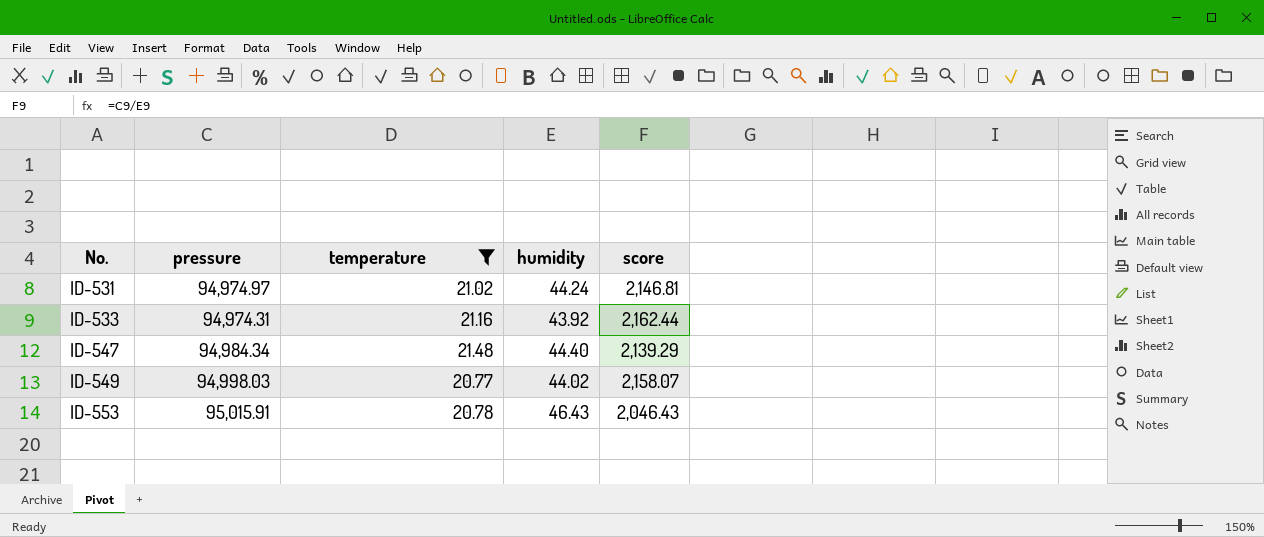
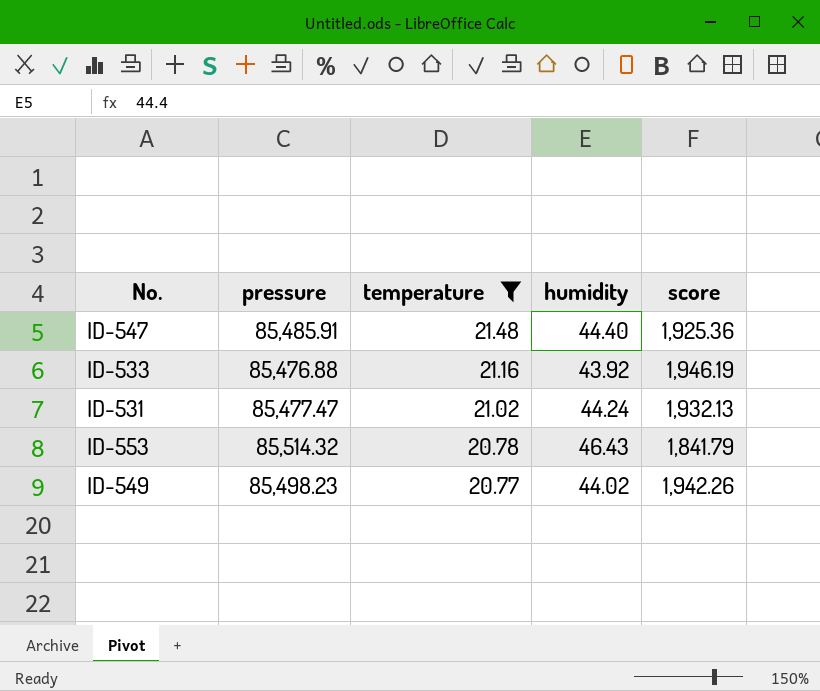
row order: No. ascending -> temperature descending
ID-547 | pressure: 94,984.34 -> 85,485.91
ID-547 | score: 2,139.29 -> 1,925.36
ID-533 | pressure: 94,974.31 -> 85,476.88
ID-533 | score: 2,162.44 -> 1,946.19
ID-531 | pressure: 94,974.97 -> 85,477.47
ID-531 | score: 2,146.81 -> 1,932.13
ID-553 | pressure: 95,015.91 -> 85,514.32
ID-553 | score: 2,046.43 -> 1,841.79
ID-549 | pressure: 94,998.03 -> 85,498.23
ID-549 | score: 2,158.07 -> 1,942.26

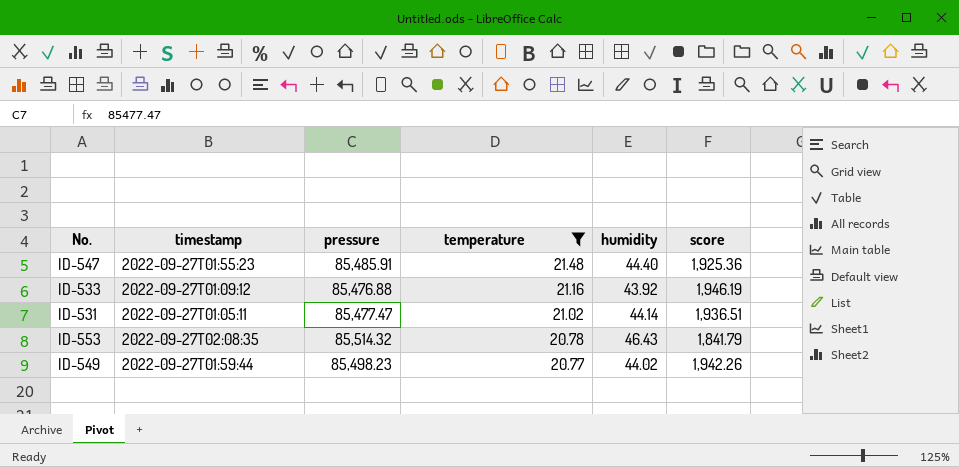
column timestamp | position: none -> 2
ID-531 | humidity: 44.24 -> 44.14
ID-531 | score: 1,932.13 -> 1,936.51

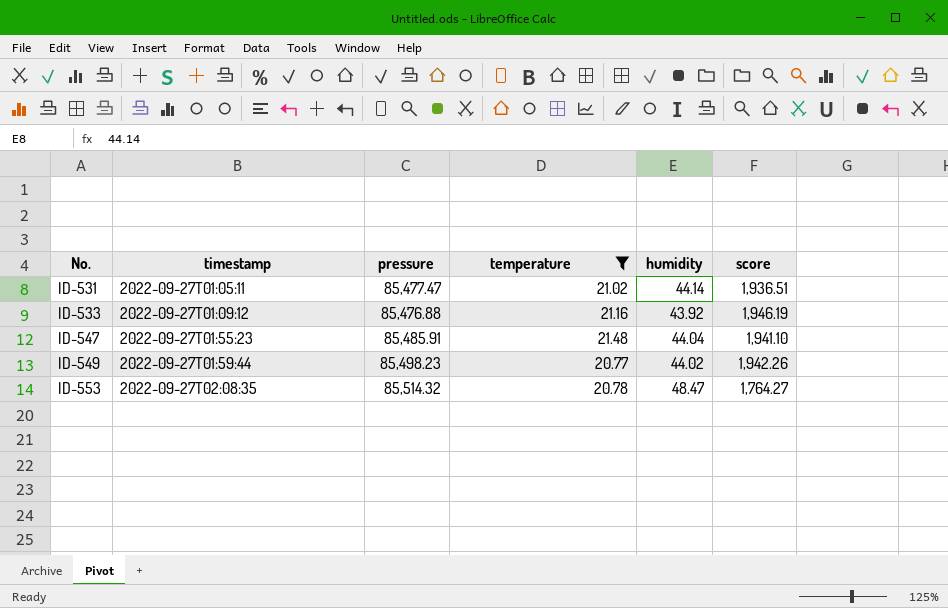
row order: temperature descending -> No. ascending
ID-547 | humidity: 44.40 -> 44.04
ID-547 | score: 1,925.36 -> 1,941.10
ID-553 | humidity: 46.43 -> 48.47
ID-553 | score: 1,841.79 -> 1,764.27

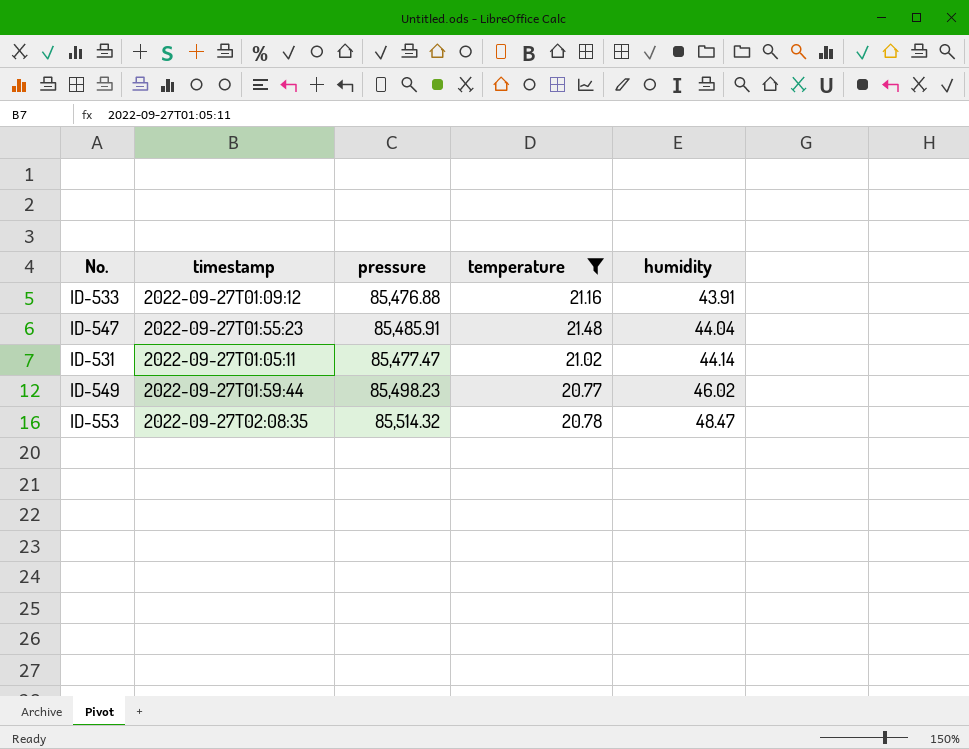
row order: No. ascending -> humidity ascending
column score | formula: [pressure] / [humidity] -> none
ID-533 | humidity: 43.92 -> 43.91
ID-549 | humidity: 44.02 -> 46.02

